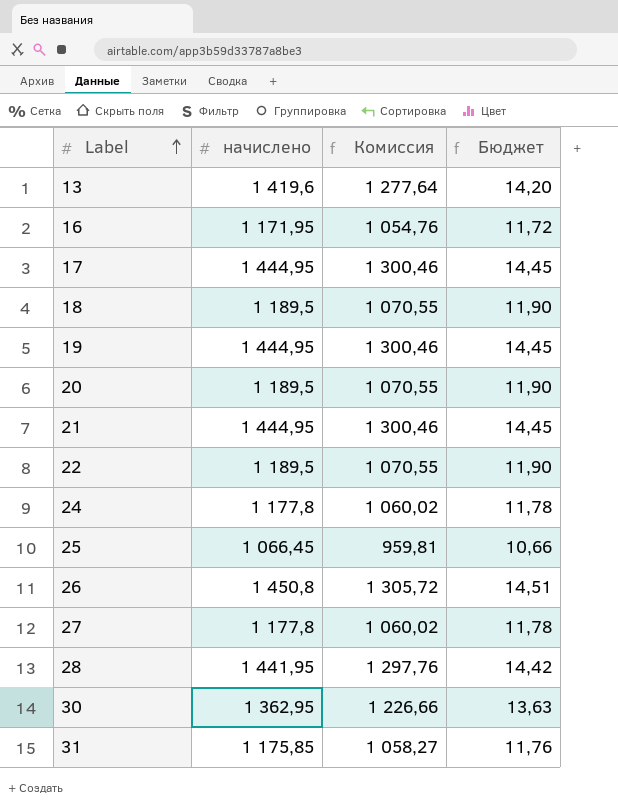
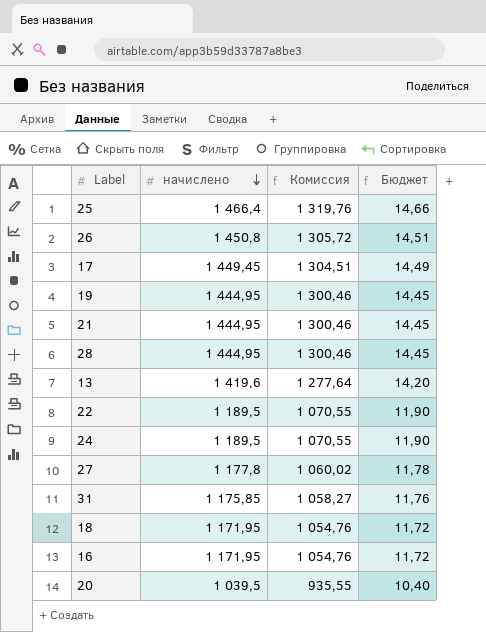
row order: Label ascending -> начислено descending
row 30: 1 362,95 | 1 226,66 | 13,63 -> none
25 | начислено: 1 066,45 -> 1 466,4
25 | Комиссия: 959,81 -> 1 319,76
25 | Бюджет: 10,66 -> 14,66
17 | начислено: 1 444,95 -> 1 449,45
17 | Комиссия: 1 300,46 -> 1 304,51
17 | Бюджет: 14,45 -> 14,49
28 | начислено: 1 441,95 -> 1 444,95
28 | Комиссия: 1 297,76 -> 1 300,46
28 | Бюджет: 14,42 -> 14,45
24 | начислено: 1 177,8 -> 1 189,5
24 | Комиссия: 1 060,02 -> 1 070,55
24 | Бюджет: 11,78 -> 11,90
18 | начислено: 1 189,5 -> 1 171,95
18 | Комиссия: 1 070,55 -> 1 054,76
18 | Бюджет: 11,90 -> 11,72
20 | начислено: 1 189,5 -> 1 039,5
20 | Комиссия: 1 070,55 -> 935,55
20 | Бюджет: 11,90 -> 10,40

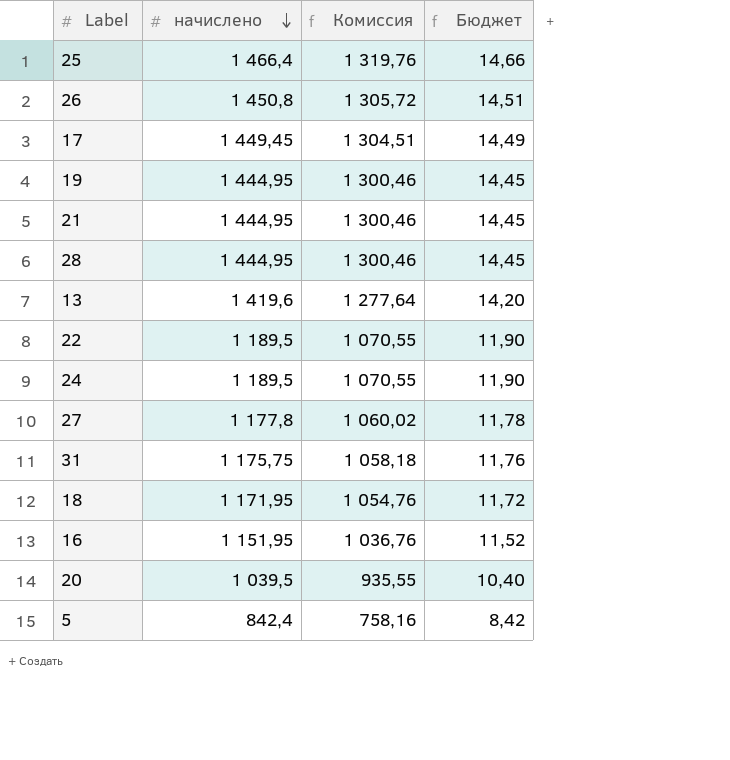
31 | начислено: 1 175,85 -> 1 175,75
31 | Комиссия: 1 058,27 -> 1 058,18
16 | начислено: 1 171,95 -> 1 151,95
16 | Комиссия: 1 054,76 -> 1 036,76
16 | Бюджет: 11,72 -> 11,52
row 5: none -> 842,4 | 758,16 | 8,42

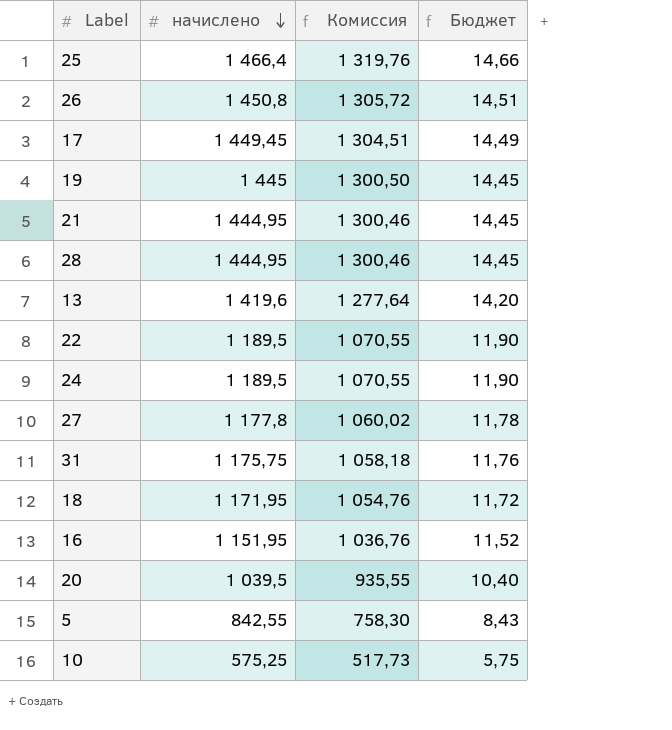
19 | начислено: 1 444,95 -> 1 445
19 | Комиссия: 1 300,46 -> 1 300,50
5 | начислено: 842,4 -> 842,55
5 | Комиссия: 758,16 -> 758,30
5 | Бюджет: 8,42 -> 8,43
row 10: none -> 575,25 | 517,73 | 5,75

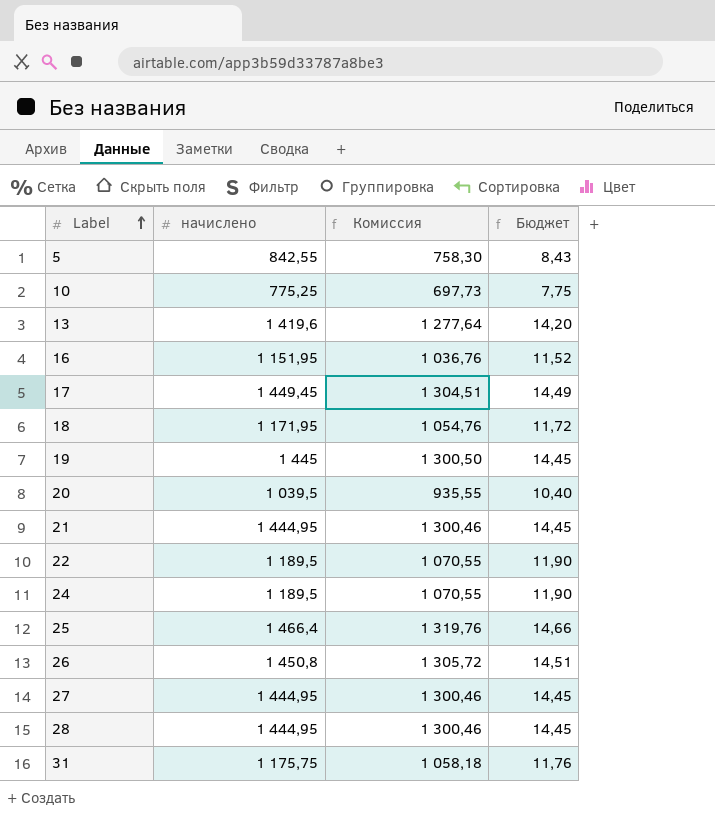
row order: начислено descending -> Label ascending
10 | начислено: 575,25 -> 775,25
10 | Комиссия: 517,73 -> 697,73
10 | Бюджет: 5,75 -> 7,75
27 | начислено: 1 177,8 -> 1 444,95
27 | Комиссия: 1 060,02 -> 1 300,46
27 | Бюджет: 11,78 -> 14,45

